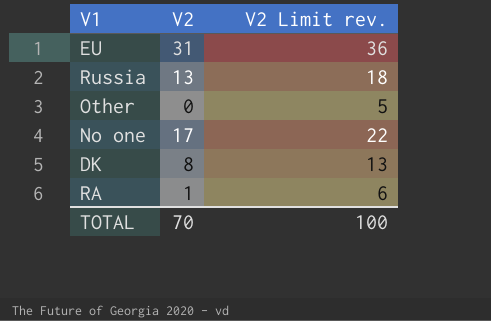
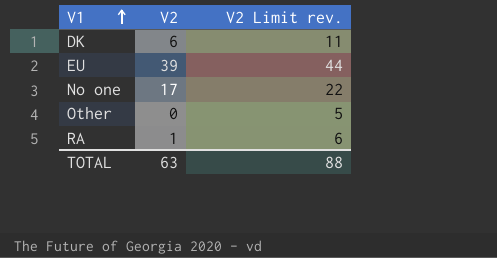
row order: none -> V1 ascending
row Russia: 13 | 18 -> none
DK | V2: 8 -> 6
DK | V2 Limit rev.: 13 -> 11
EU | V2: 31 -> 39
EU | V2 Limit rev.: 36 -> 44
TOTAL | V2: 70 -> 63
TOTAL | V2 Limit rev.: 100 -> 88

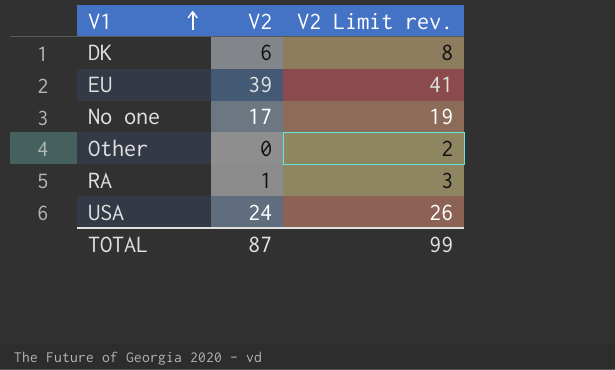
column V2 Limit rev. | formula: [V2] + 5 -> [V2] + 2
row USA: none -> 24 | 26
TOTAL | V2: 63 -> 87
TOTAL | V2 Limit rev.: 88 -> 99

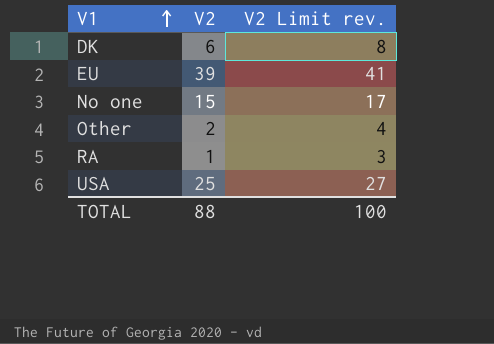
No one | V2: 17 -> 15
No one | V2 Limit rev.: 19 -> 17
Other | V2: 0 -> 2
Other | V2 Limit rev.: 2 -> 4
USA | V2: 24 -> 25
USA | V2 Limit rev.: 26 -> 27
TOTAL | V2: 87 -> 88
TOTAL | V2 Limit rev.: 99 -> 100

